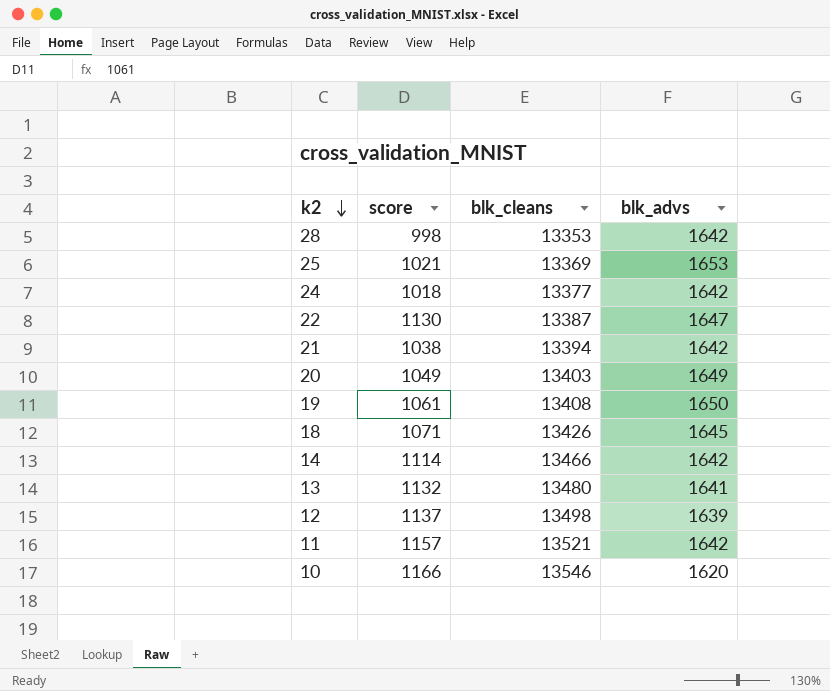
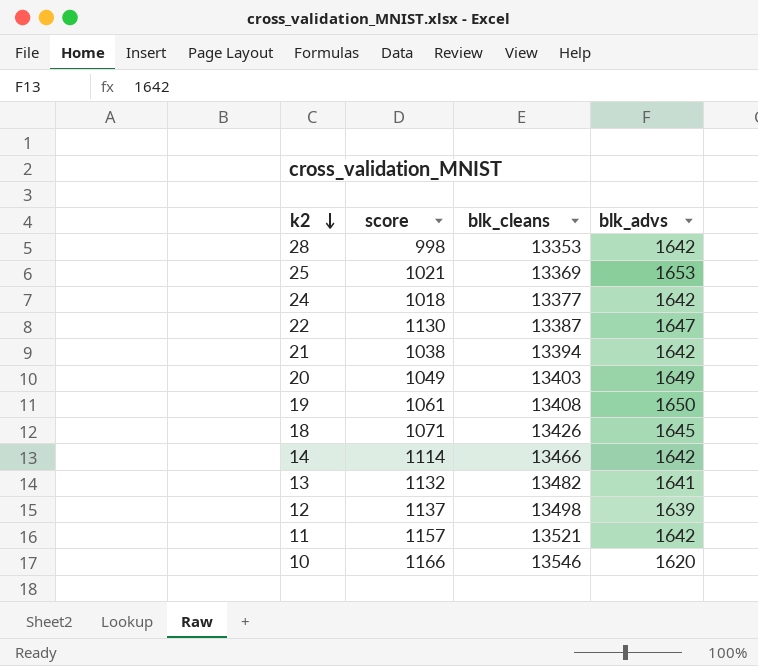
13 | blk_cleans: 13480 -> 13482

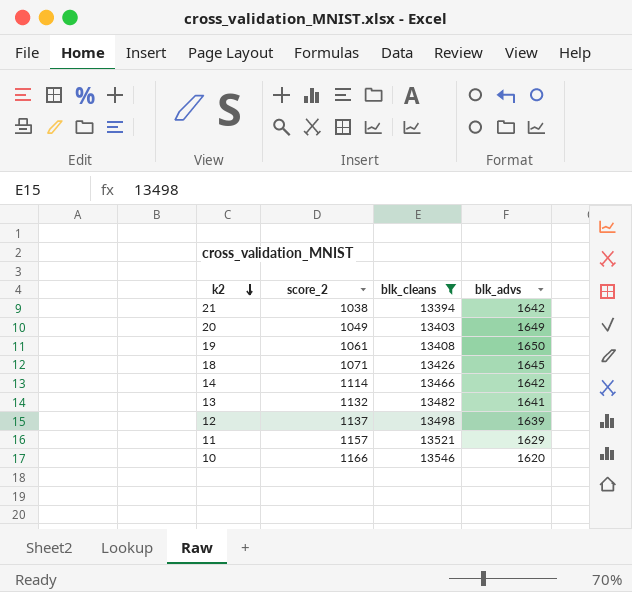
filter: none -> blk_cleans >= 13394
column name: score -> score_2
11 | blk_advs: 1642 -> 1629

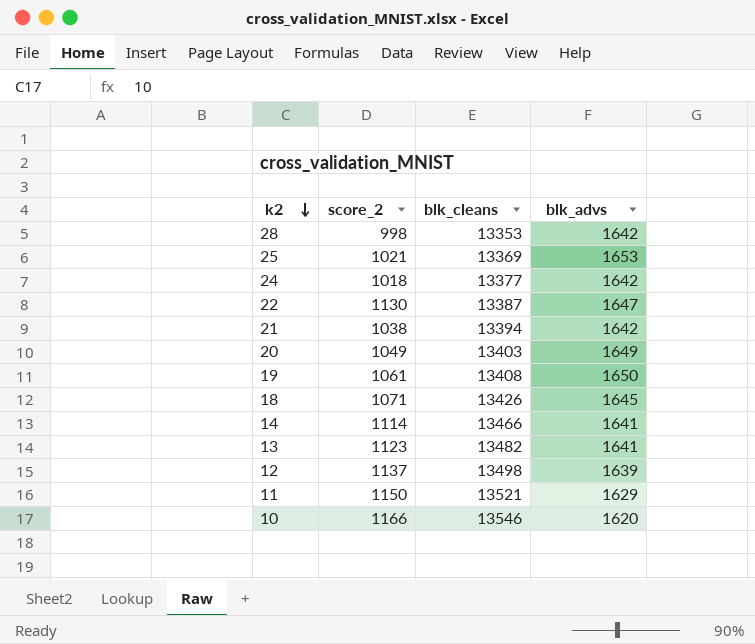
filter: blk_cleans >= 13394 -> none
14 | blk_advs: 1642 -> 1641
13 | score_2: 1132 -> 1123
11 | score_2: 1157 -> 1150

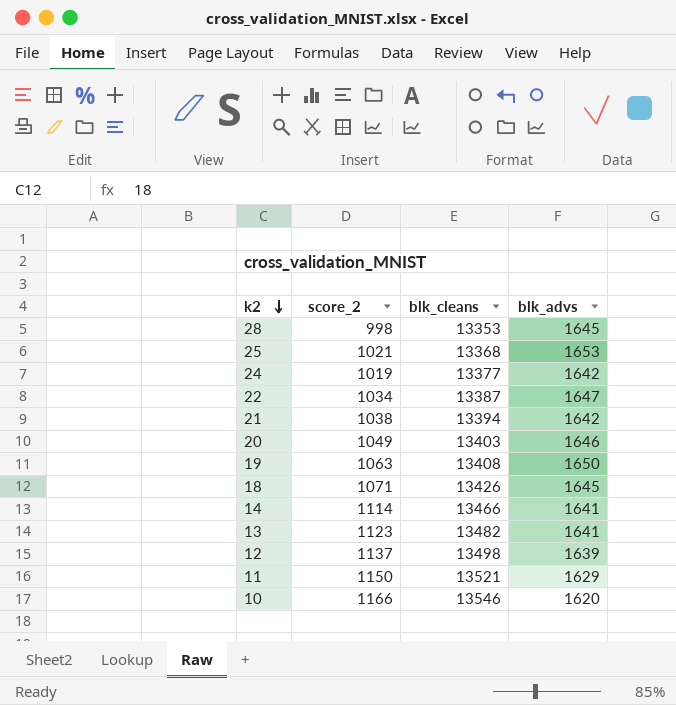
28 | blk_advs: 1642 -> 1645
25 | blk_cleans: 13369 -> 13368
24 | score_2: 1018 -> 1019
22 | score_2: 1130 -> 1034
20 | blk_advs: 1649 -> 1646
19 | score_2: 1061 -> 1063

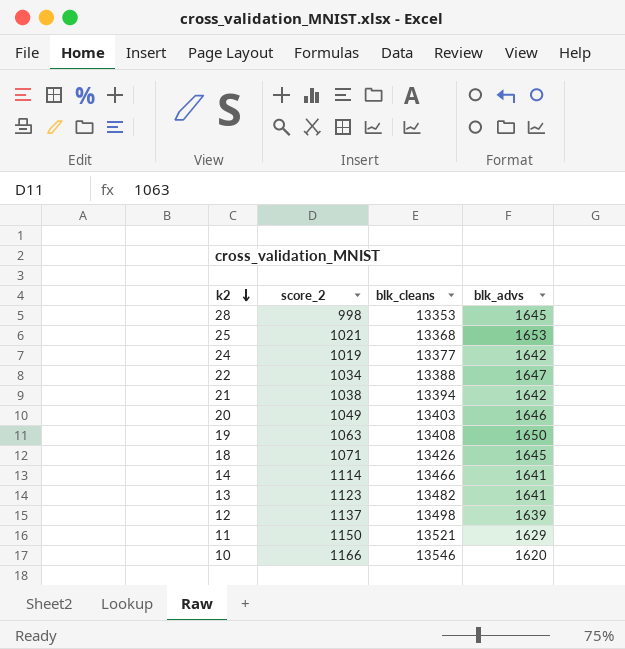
22 | blk_cleans: 13387 -> 13388

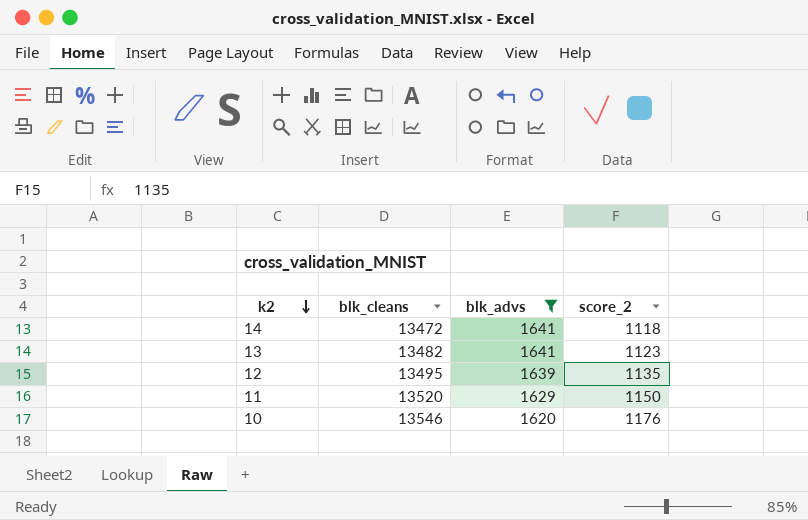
filter: none -> blk_advs <= 1641
column score_2 | position: 2 -> 4
14 | blk_cleans: 13466 -> 13472
14 | score_2: 1114 -> 1118
12 | blk_cleans: 13498 -> 13495
12 | score_2: 1137 -> 1135
11 | blk_cleans: 13521 -> 13520
10 | score_2: 1166 -> 1176

